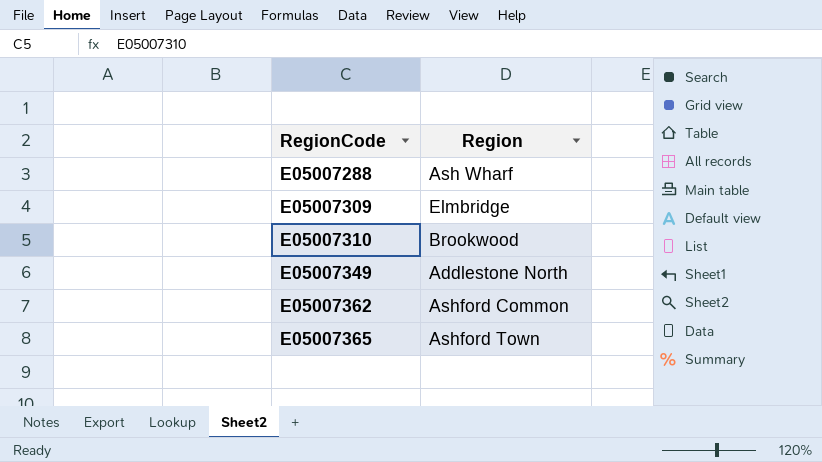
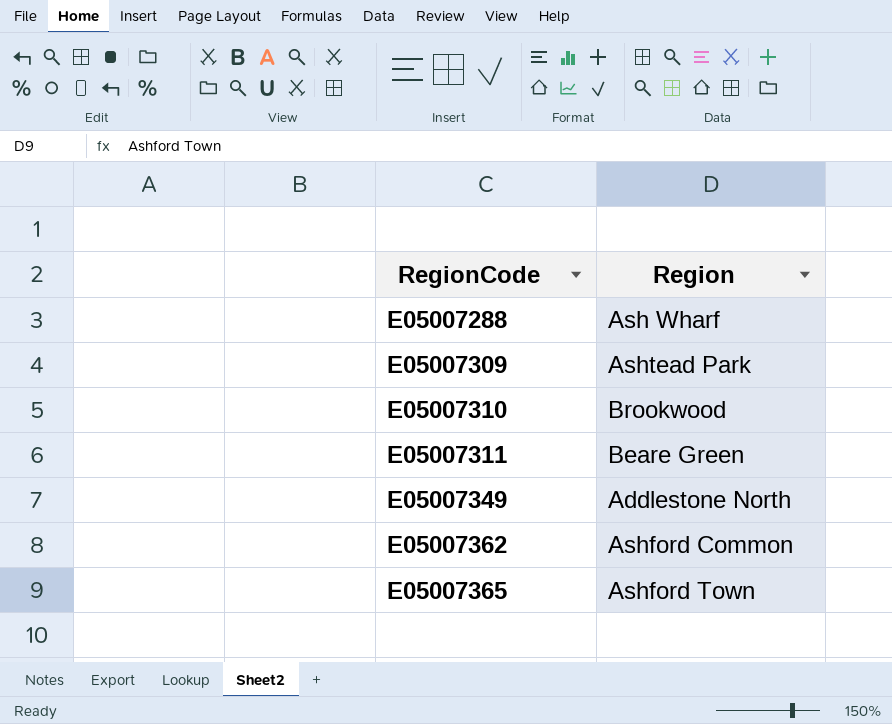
E05007309 | Region: Elmbridge -> Ashtead Park
row E05007311: none -> Beare Green

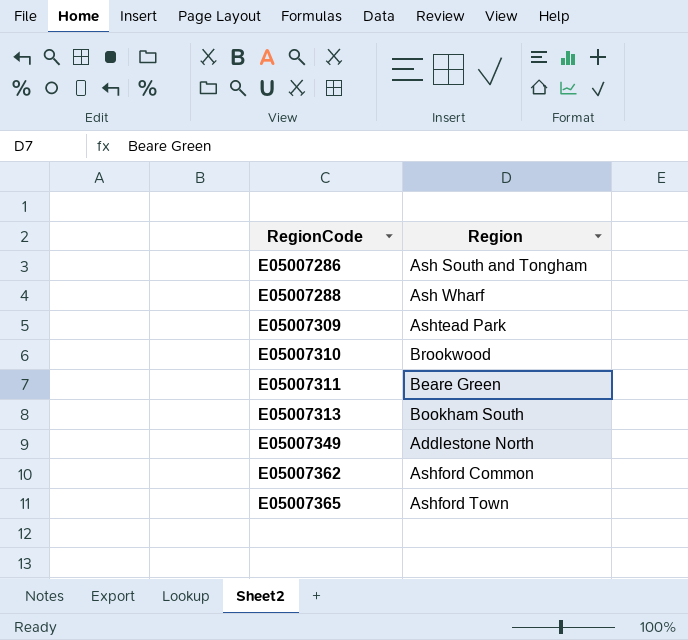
row E05007286: none -> Ash South and Tongham
row E05007313: none -> Bookham South

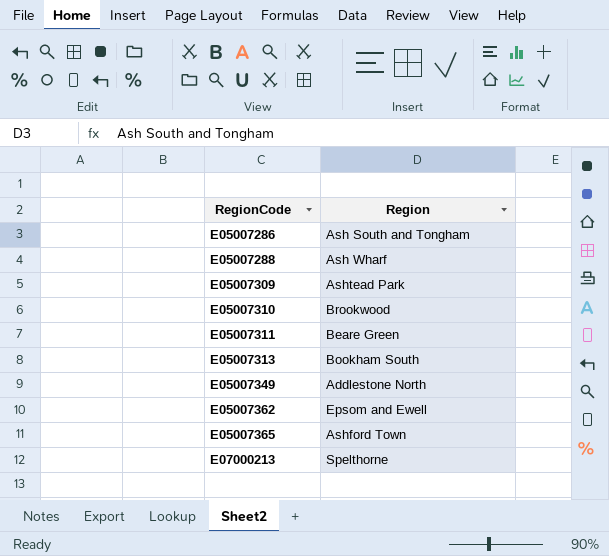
E05007362 | Region: Ashford Common -> Epsom and Ewell
row E07000213: none -> Spelthorne

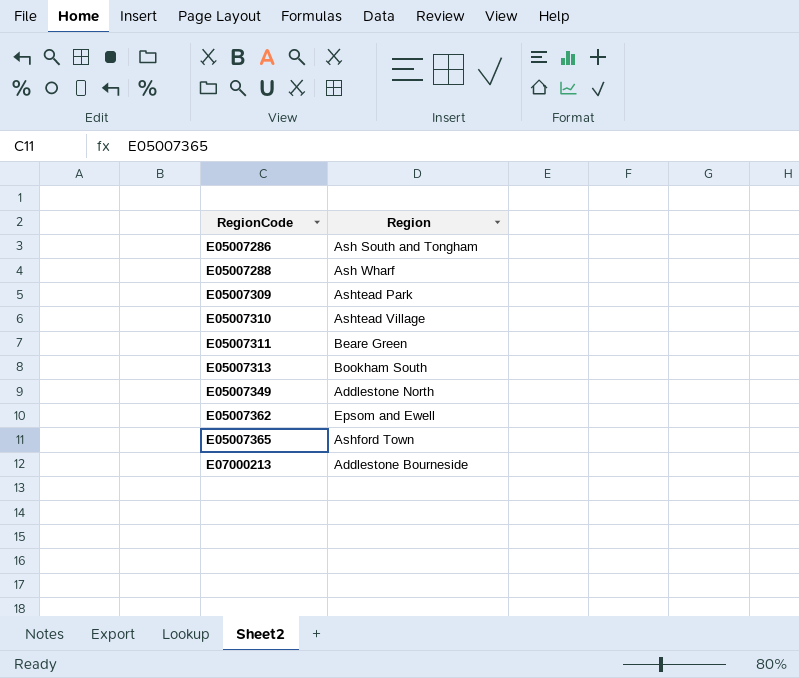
E05007310 | Region: Brookwood -> Ashtead Village
E07000213 | Region: Spelthorne -> Addlestone Bourneside

